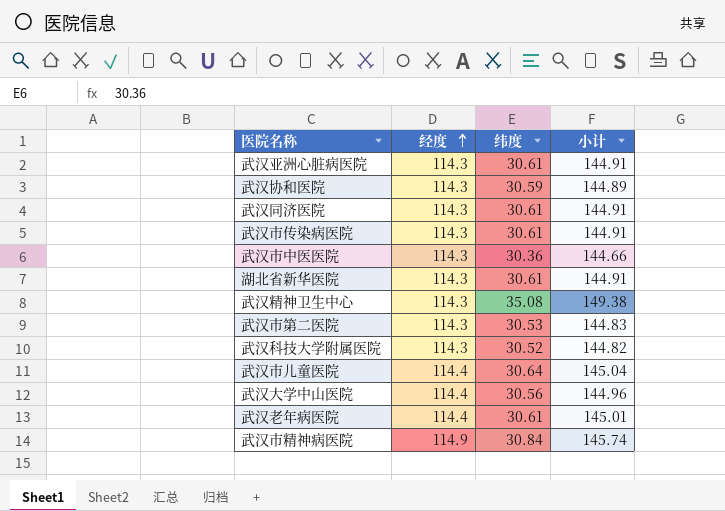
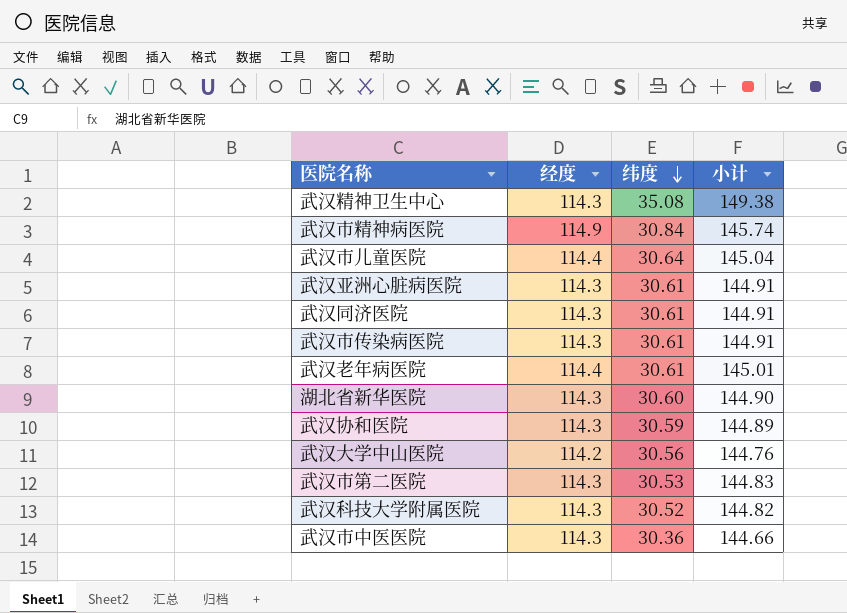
row order: 经度 ascending -> 纬度 descending
湖北省新华医院 | 纬度: 30.61 -> 30.60
湖北省新华医院 | 小计: 144.91 -> 144.90
武汉大学中山医院 | 经度: 114.4 -> 114.2
武汉大学中山医院 | 小计: 144.96 -> 144.76

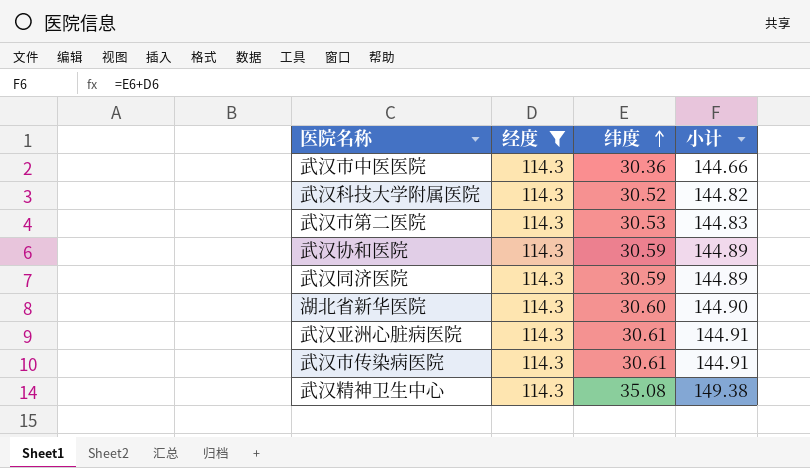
filter: none -> 经度 = 114.3
row order: 纬度 descending -> 纬度 ascending
武汉同济医院 | 纬度: 30.61 -> 30.59
武汉同济医院 | 小计: 144.91 -> 144.89

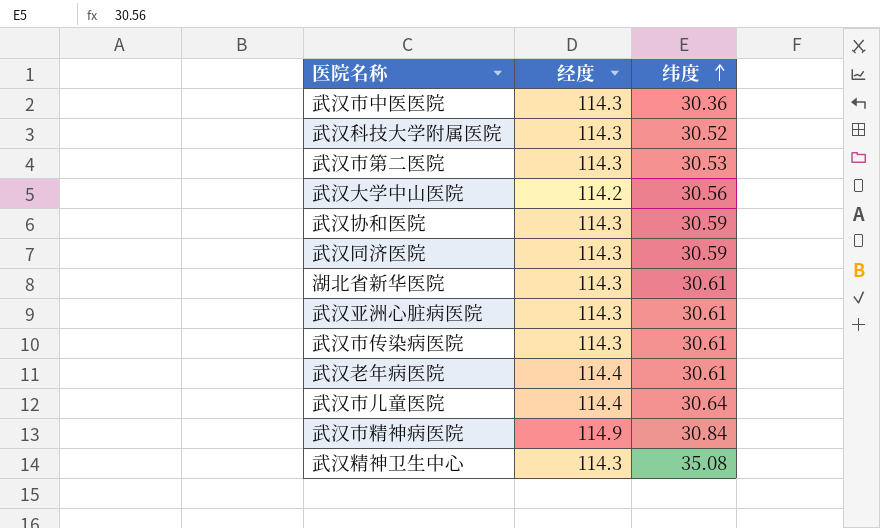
filter: 经度 = 114.3 -> none
column 小计 | formula: [经度] + [纬度] -> none
湖北省新华医院 | 纬度: 30.60 -> 30.61

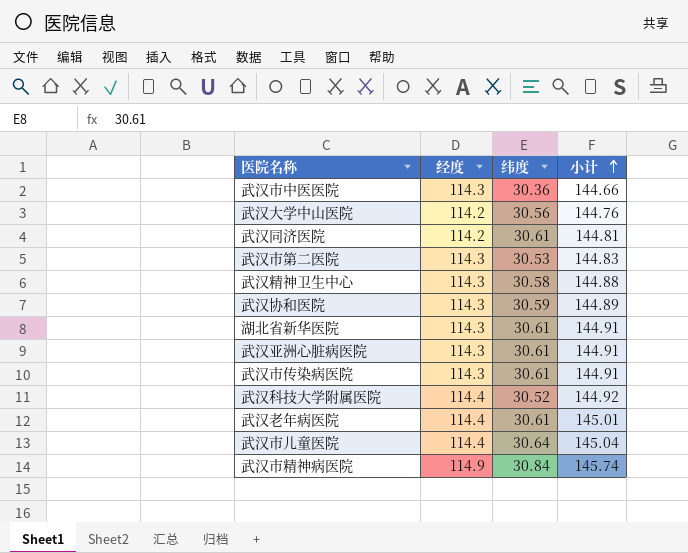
row order: 纬度 ascending -> 小计 ascending
column 小计 | formula: none -> [经度] + [纬度]
武汉同济医院 | 经度: 114.3 -> 114.2
武汉同济医院 | 纬度: 30.59 -> 30.61
武汉精神卫生中心 | 纬度: 35.08 -> 30.58
武汉科技大学附属医院 | 经度: 114.3 -> 114.4

